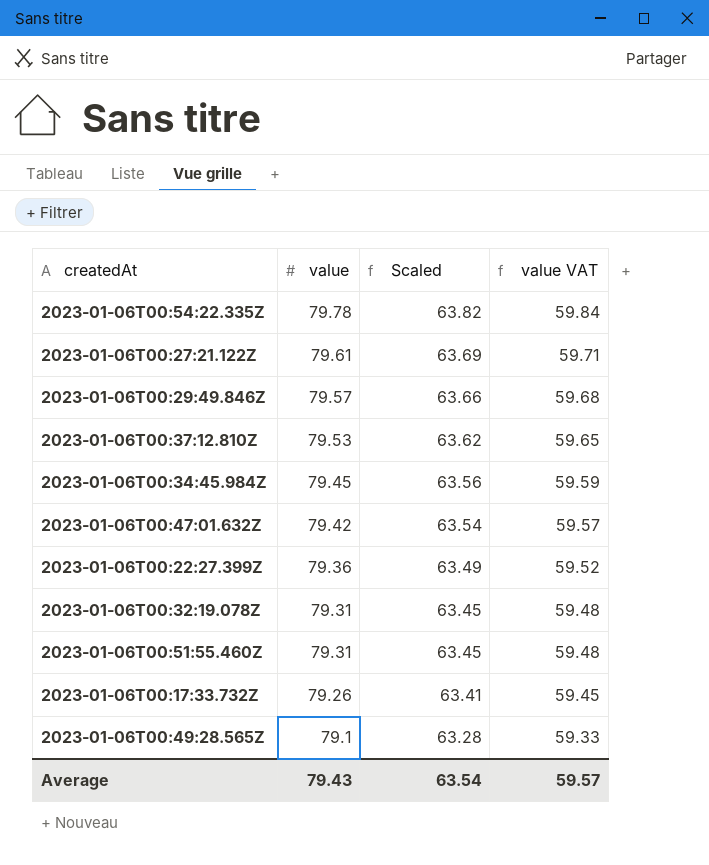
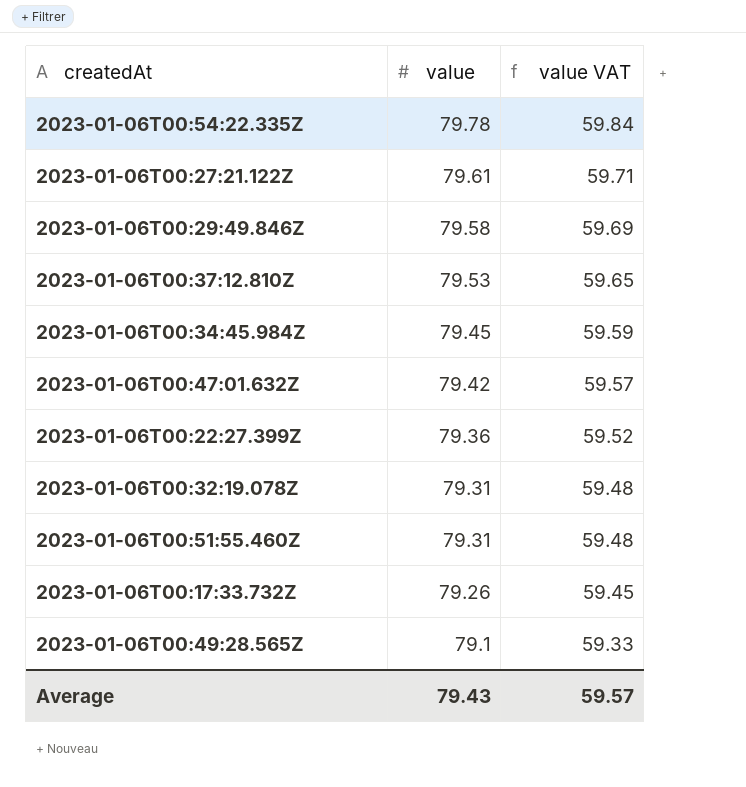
column Scaled | formula: [value] * 0.8 -> none
2023-01-06T00:29:49.846Z | value: 79.57 -> 79.58
2023-01-06T00:29:49.846Z | value VAT: 59.68 -> 59.69

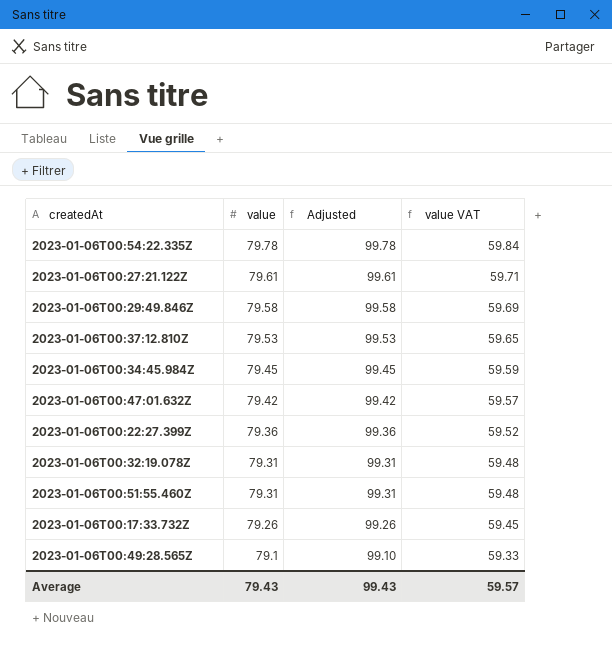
column Adjusted | formula: none -> [value] + 20

